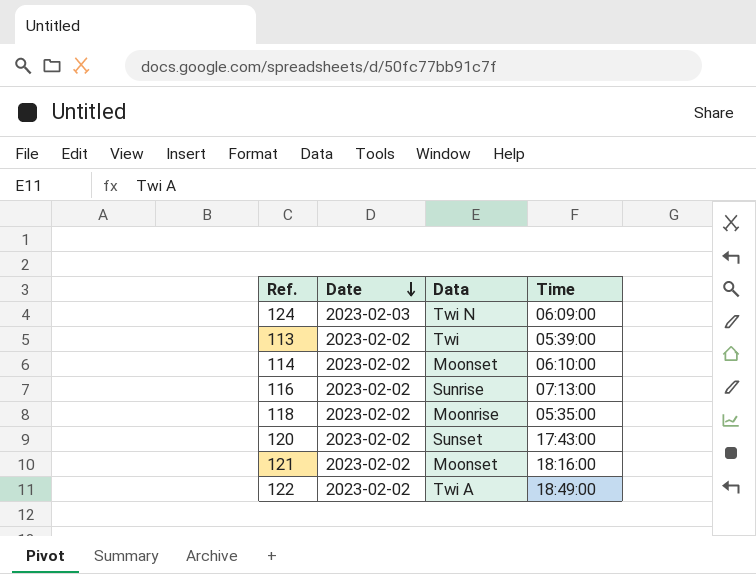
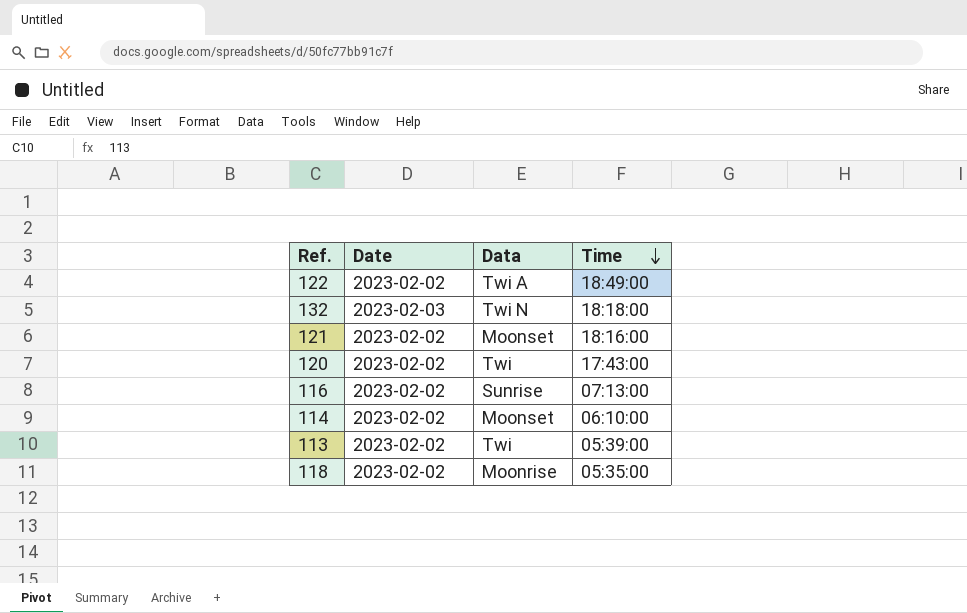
row order: Date descending -> Time descending
row 124: 2023-02-03 | Twi N | 06:09:00 -> none
row 132: none -> 2023-02-03 | Twi N | 18:18:00
120 | Data: Sunset -> Twi

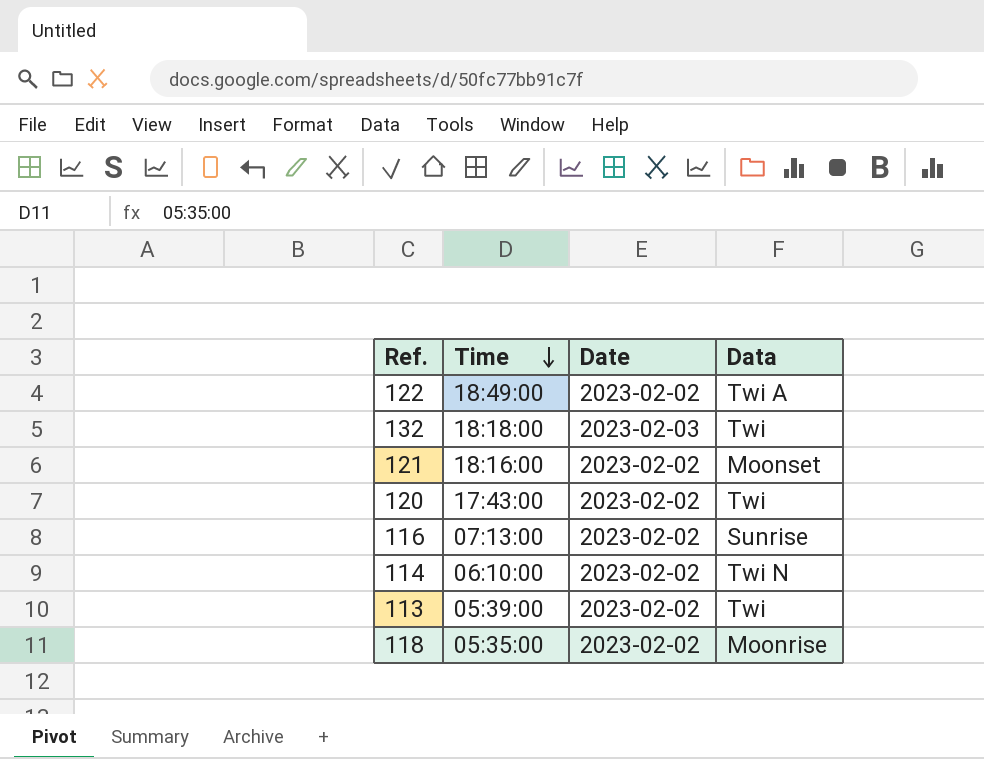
column Time | position: 4 -> 2
132 | Data: Twi N -> Twi
114 | Data: Moonset -> Twi N

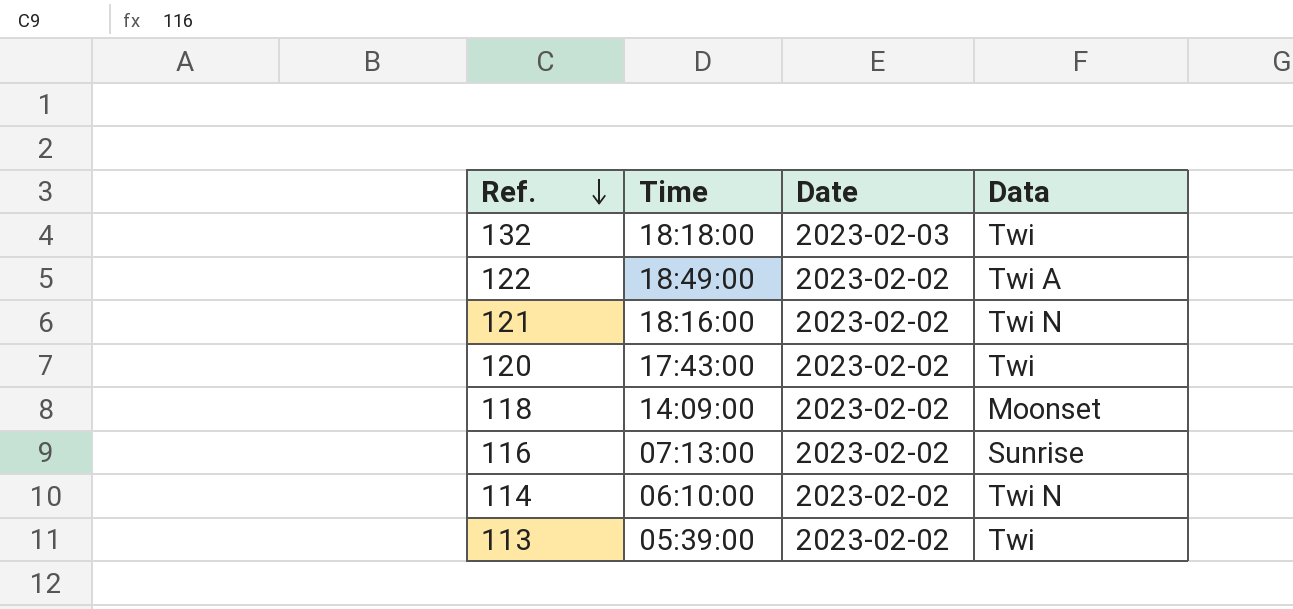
row order: Time descending -> Ref. descending
121 | Data: Moonset -> Twi N
118 | Time: 05:35:00 -> 14:09:00
118 | Data: Moonrise -> Moonset

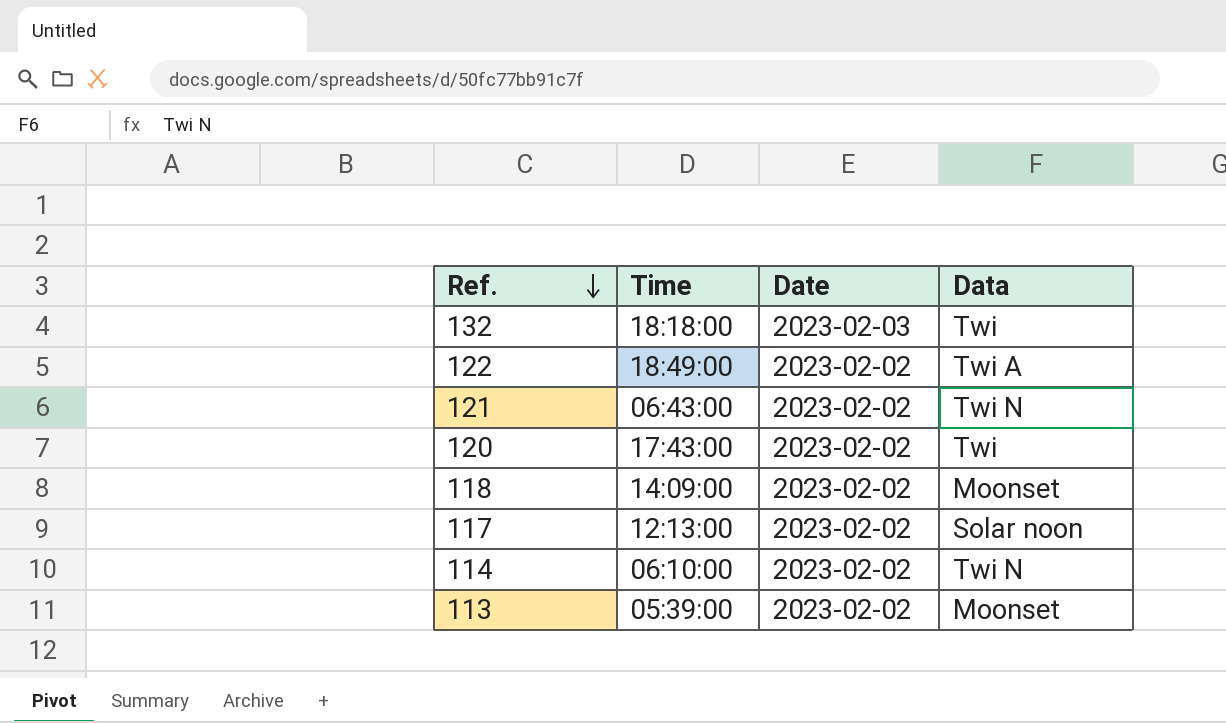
row 116: 07:13:00 | 2023-02-02 | Sunrise -> none
121 | Time: 18:16:00 -> 06:43:00
row 117: none -> 12:13:00 | 2023-02-02 | Solar noon
113 | Data: Twi -> Moonset

